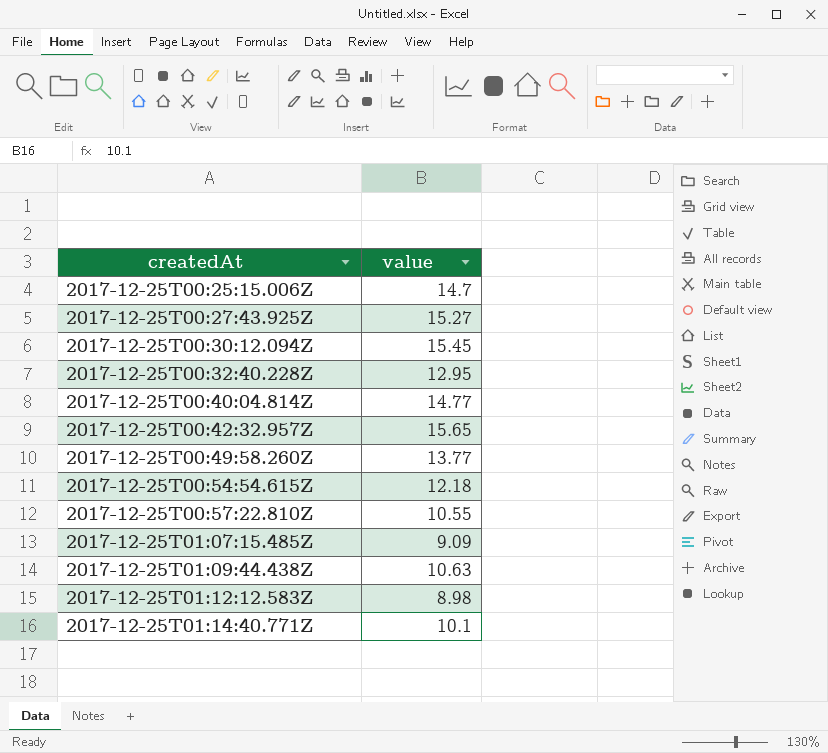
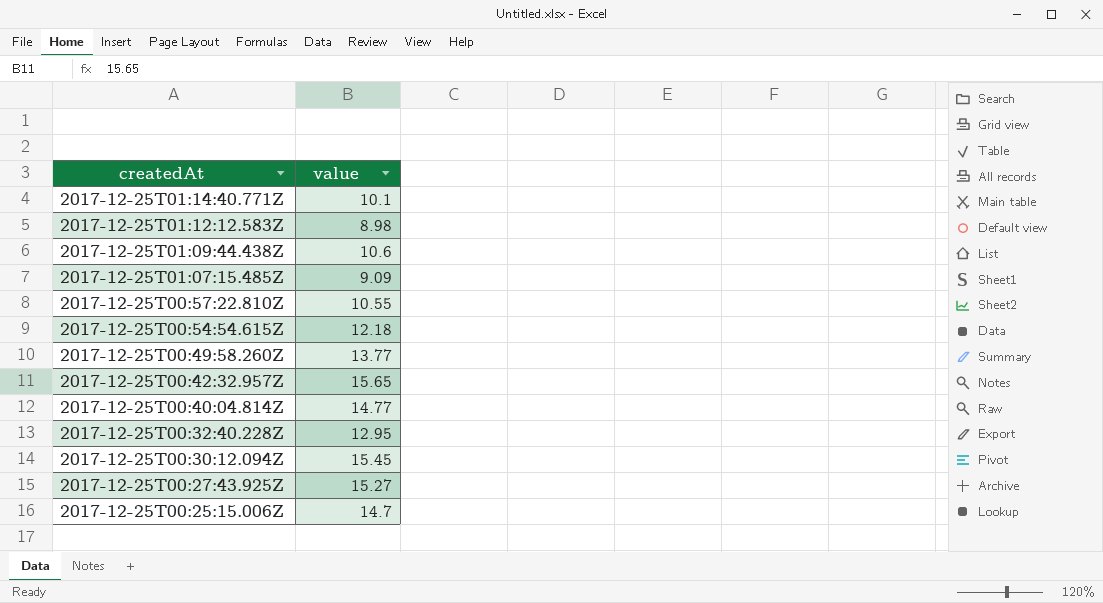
row order: createdAt ascending -> createdAt descending
2017-12-25T01:09:44.438Z | value: 10.63 -> 10.6

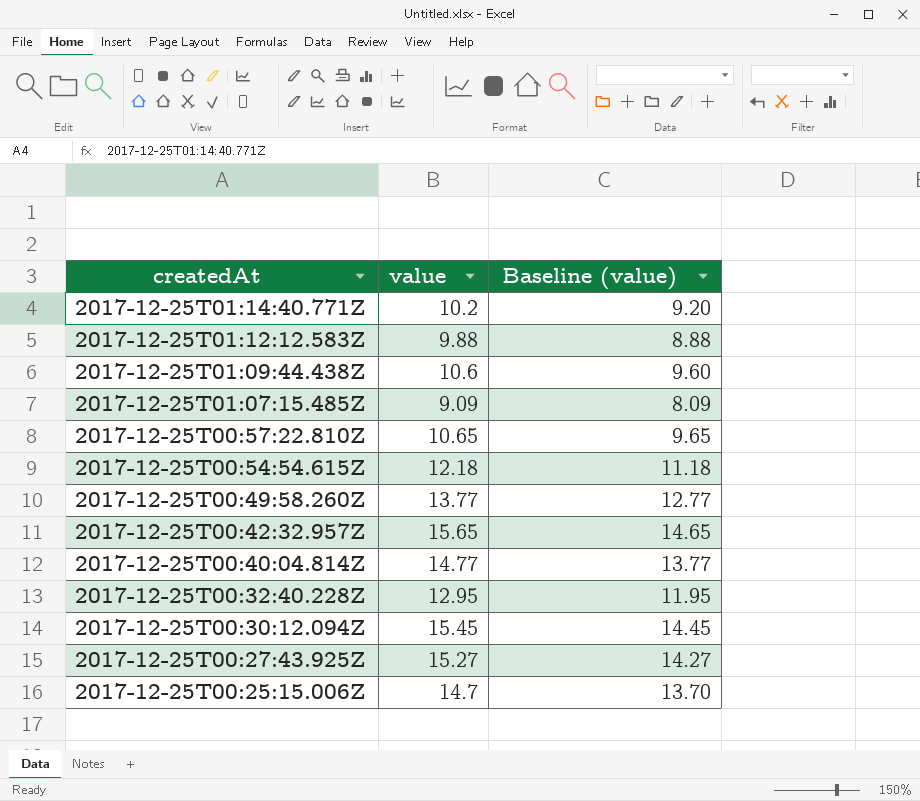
column Baseline (value) | formula: none -> [value] - 1
2017-12-25T01:14:40.771Z | value: 10.1 -> 10.2
2017-12-25T01:12:12.583Z | value: 8.98 -> 9.88
2017-12-25T00:57:22.810Z | value: 10.55 -> 10.65

